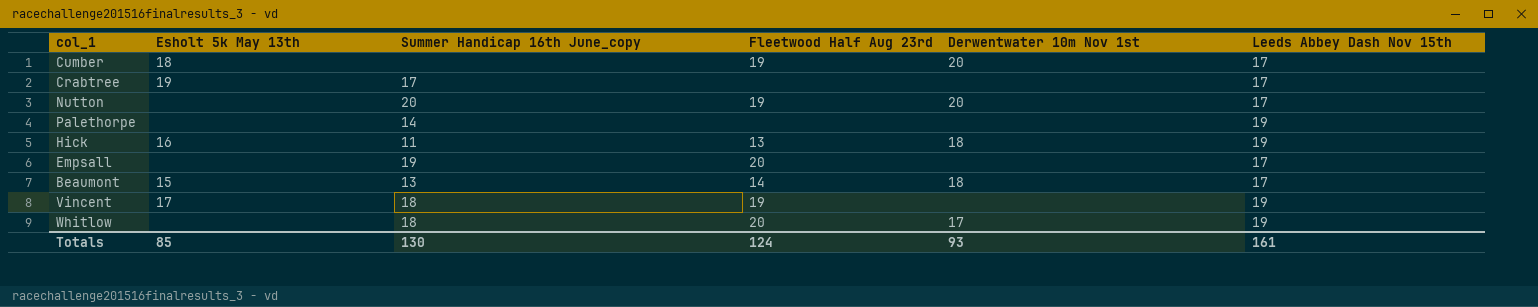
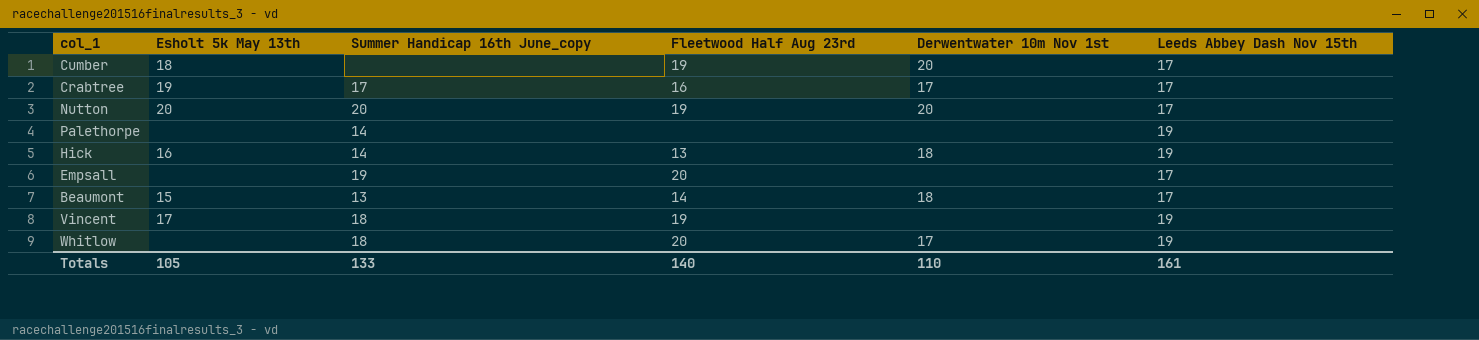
Crabtree | Fleetwood Half Aug 23rd: none -> 16
Crabtree | Derwentwater 10m Nov 1st: none -> 17
Nutton | Esholt 5k May 13th: none -> 20
Hick | Summer Handicap 16th June_copy: 11 -> 14
Totals | Esholt 5k May 13th: 85 -> 105
Totals | Summer Handicap 16th June_copy: 130 -> 133
Totals | Fleetwood Half Aug 23rd: 124 -> 140
Totals | Derwentwater 10m Nov 1st: 93 -> 110

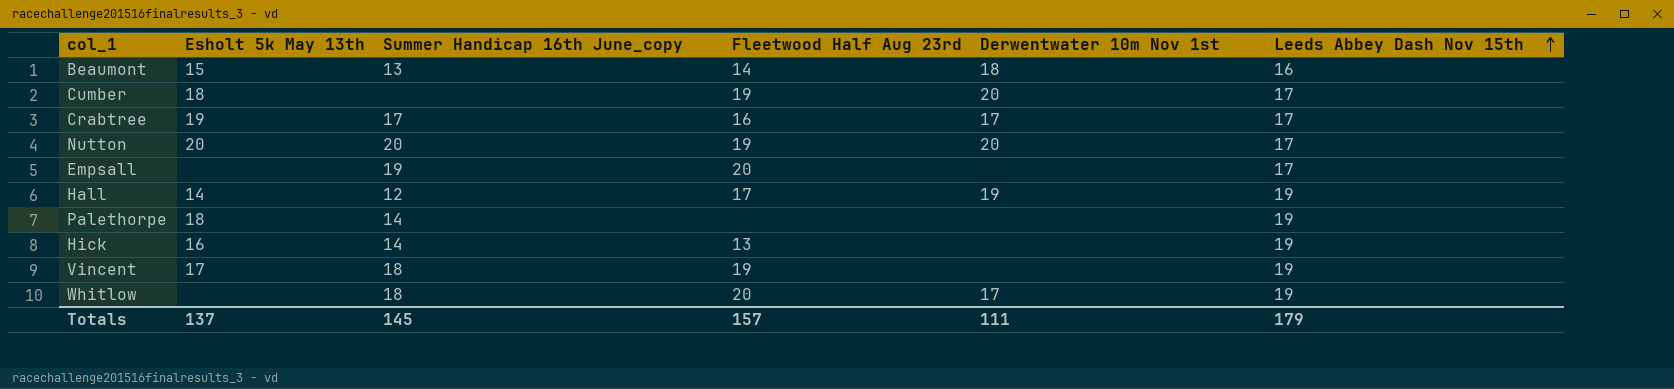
row order: none -> Leeds Abbey Dash Nov 15th ascending
Beaumont | Leeds Abbey Dash Nov 15th: 17 -> 16
row Hall: none -> 14 | 12 | 17 | 19 | 19
Palethorpe | Esholt 5k May 13th: none -> 18
Hick | Derwentwater 10m Nov 1st: 18 -> none
Totals | Esholt 5k May 13th: 105 -> 137
Totals | Summer Handicap 16th June_copy: 133 -> 145
Totals | Fleetwood Half Aug 23rd: 140 -> 157
Totals | Derwentwater 10m Nov 1st: 110 -> 111
Totals | Leeds Abbey Dash Nov 15th: 161 -> 179

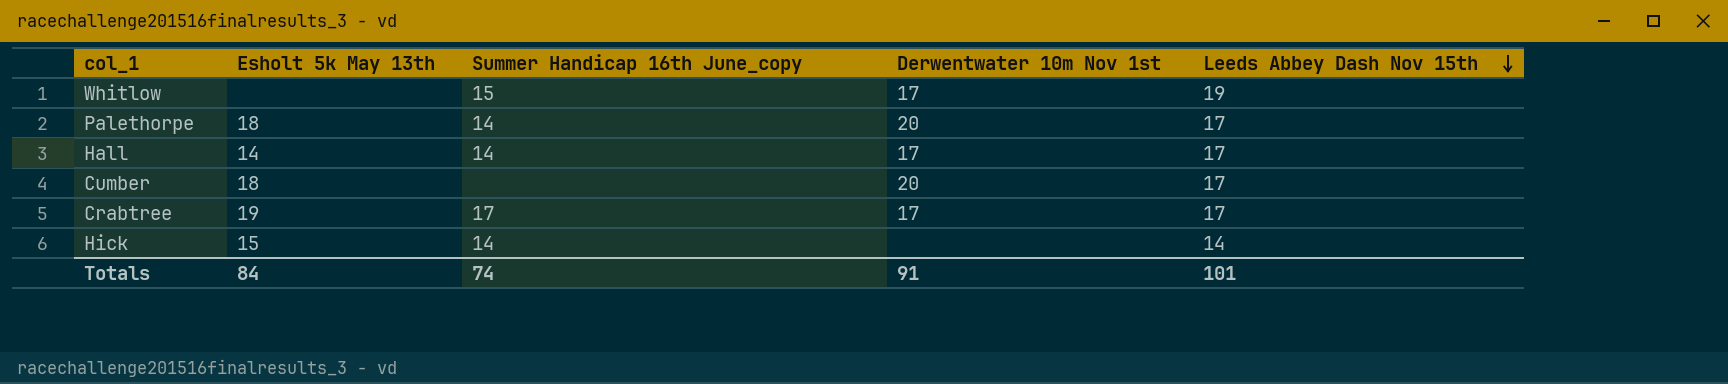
row order: Leeds Abbey Dash Nov 15th ascending -> Leeds Abbey Dash Nov 15th descending
column Fleetwood Half Aug 23rd | position: 4 -> none
row Beaumont: 15 | 13 | 14 | 18 | 16 -> none
row Nutton: 20 | 20 | 19 | 20 | 17 -> none
row Empsall: none | 19 | 20 | none | 17 -> none
row Vincent: 17 | 18 | 19 | none | 19 -> none
Whitlow | Summer Handicap 16th June_copy: 18 -> 15
Palethorpe | Derwentwater 10m Nov 1st: none -> 20
Palethorpe | Leeds Abbey Dash Nov 15th: 19 -> 17
Hall | Summer Handicap 16th June_copy: 12 -> 14
Hall | Derwentwater 10m Nov 1st: 19 -> 17
Hall | Leeds Abbey Dash Nov 15th: 19 -> 17
Hick | Esholt 5k May 13th: 16 -> 15
Hick | Leeds Abbey Dash Nov 15th: 19 -> 14
Totals | Esholt 5k May 13th: 137 -> 84
Totals | Summer Handicap 16th June_copy: 145 -> 74
Totals | Derwentwater 10m Nov 1st: 111 -> 91
Totals | Leeds Abbey Dash Nov 15th: 179 -> 101

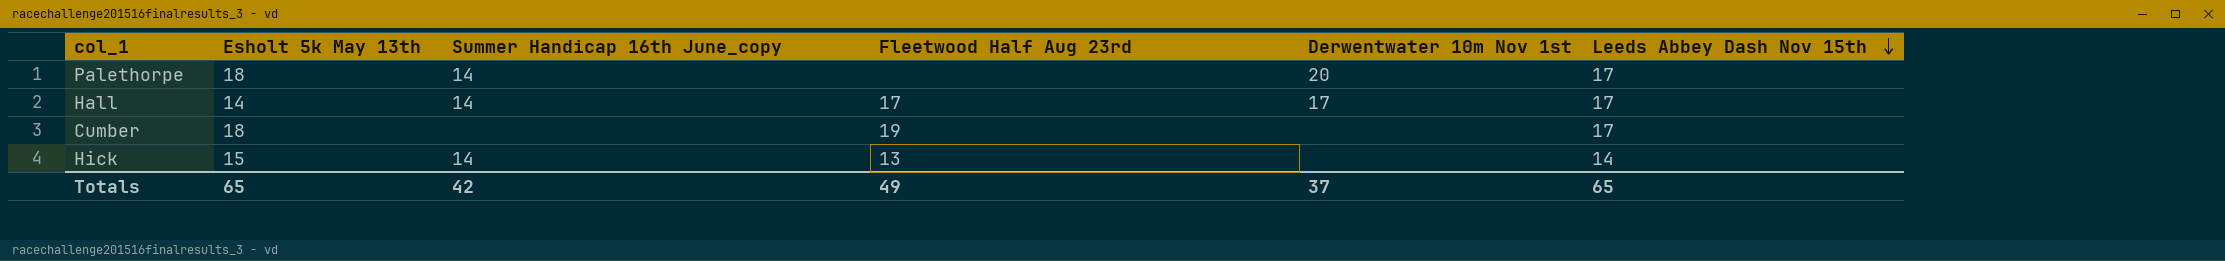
column Fleetwood Half Aug 23rd | position: none -> 4
row Whitlow: none | 15 | 17 | 19 -> none
row Crabtree: 19 | 17 | 17 | 17 -> none
Cumber | Derwentwater 10m Nov 1st: 20 -> none
Totals | Esholt 5k May 13th: 84 -> 65
Totals | Summer Handicap 16th June_copy: 74 -> 42
Totals | Derwentwater 10m Nov 1st: 91 -> 37
Totals | Leeds Abbey Dash Nov 15th: 101 -> 65

